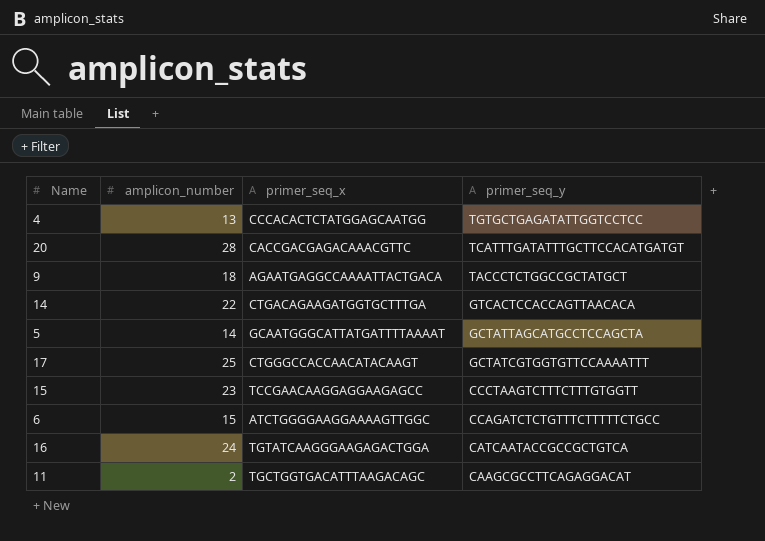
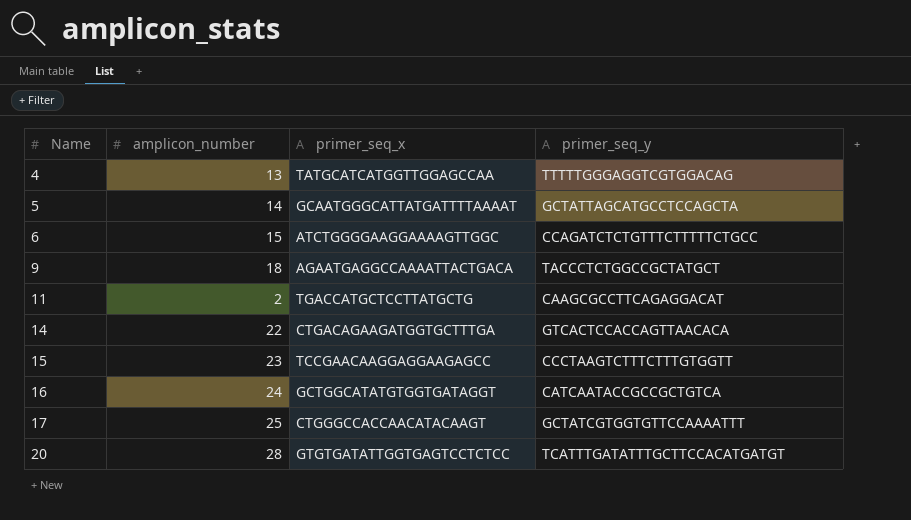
row order: primer_seq_y descending -> Name ascending
4 | primer_seq_x: CCCACACTCTATGGAGCAATGG -> TATGCATCATGGTTGGAGCCAA
4 | primer_seq_y: TGTGCTGAGATATTGGTCCTCC -> TTTTTGGGAGGTCGTGGACAG
11 | primer_seq_x: TGCTGGTGACATTTAAGACAGC -> TGACCATGCTCCTTATGCTG
16 | primer_seq_x: TGTATCAAGGGAAGAGACTGGA -> GCTGGCATATGTGGTGATAGGT
20 | primer_seq_x: CACCGACGAGACAAACGTTC -> GTGTGATATTGGTGAGTCCTCTCC

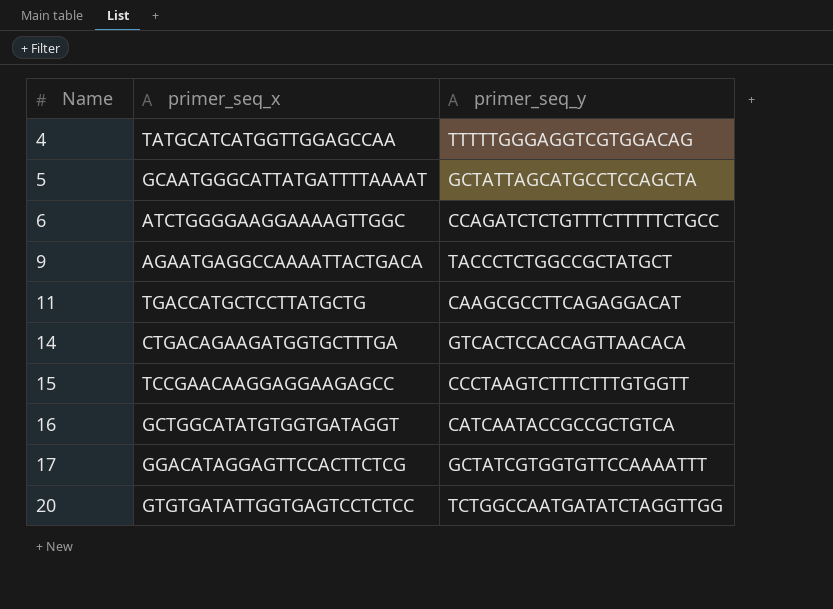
column amplicon_number | position: 2 -> none
17 | primer_seq_x: CTGGGCCACCAACATACAAGT -> GGACATAGGAGTTCCACTTCTCG
20 | primer_seq_y: TCATTTGATATTTGCTTCCACATGATGT -> TCTGGCCAATGATATCTAGGTTGG

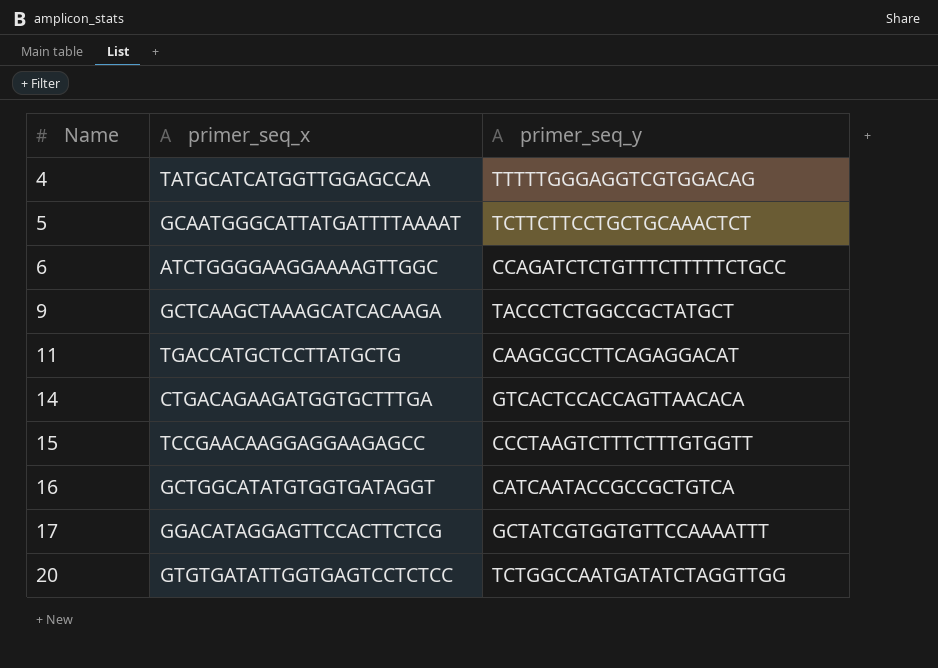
5 | primer_seq_y: GCTATTAGCATGCCTCCAGCTA -> TCTTCTTCCTGCTGCAAACTCT
9 | primer_seq_x: AGAATGAGGCCAAAATTACTGACA -> GCTCAAGCTAAAGCATCACAAGA

